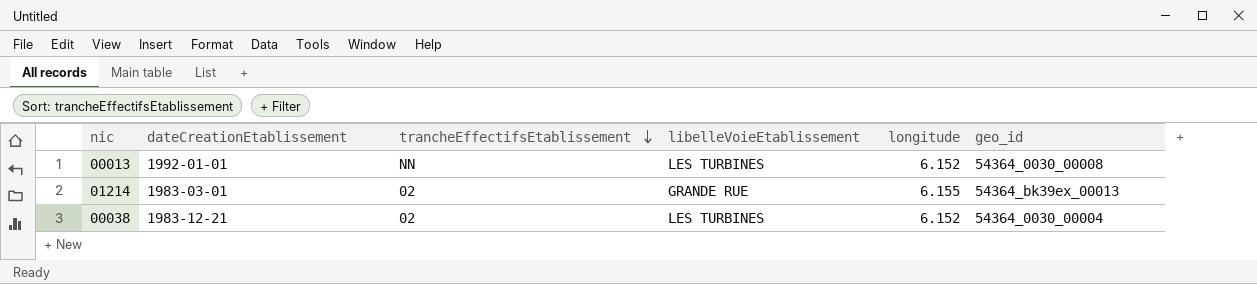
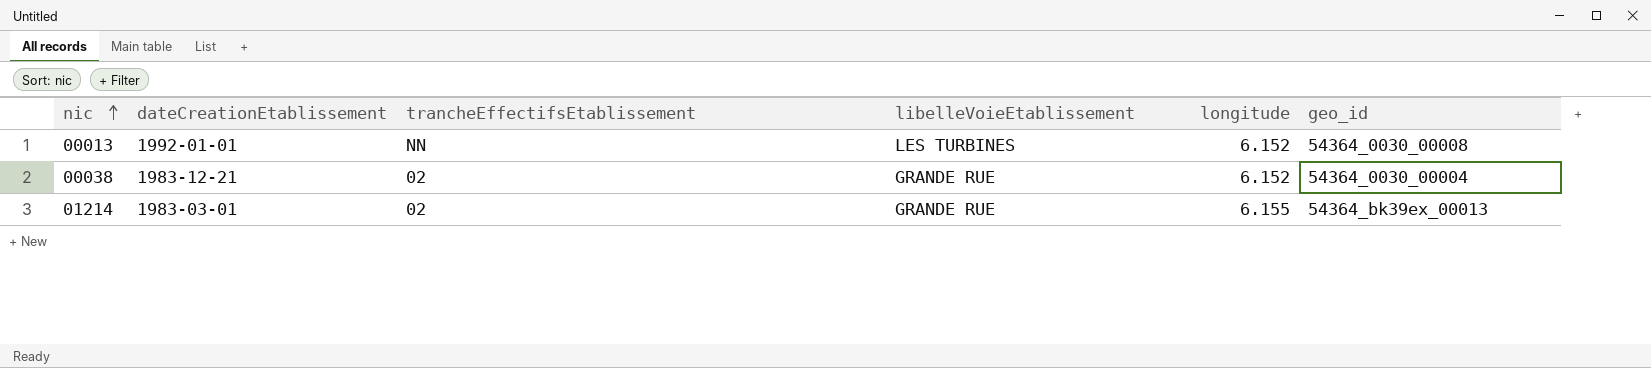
row order: trancheEffectifsEtablissement descending -> nic ascending
00038 | libelleVoieEtablissement: LES TURBINES -> GRANDE RUE

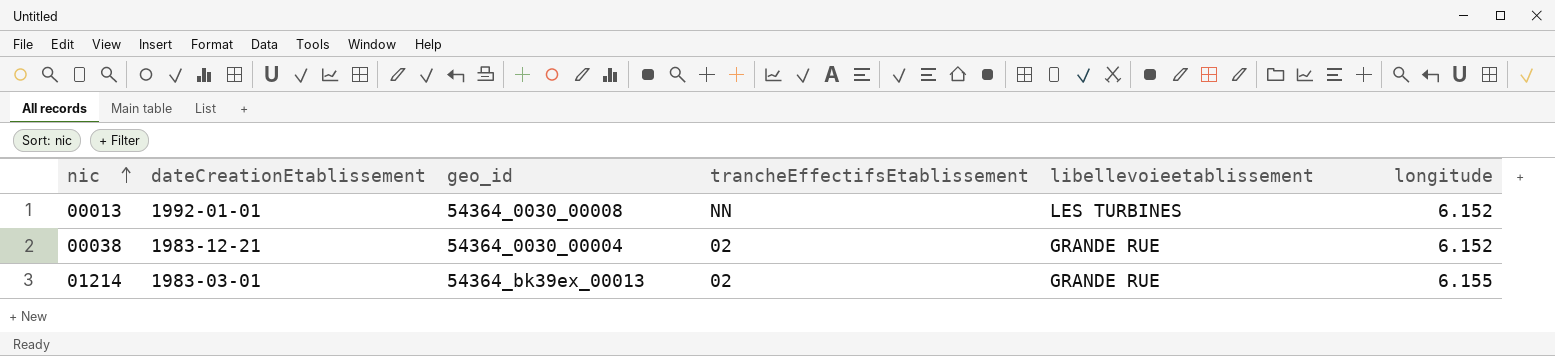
column geo_id | position: 6 -> 3
column name: libelleVoieEtablissement -> libellevoieetablissement

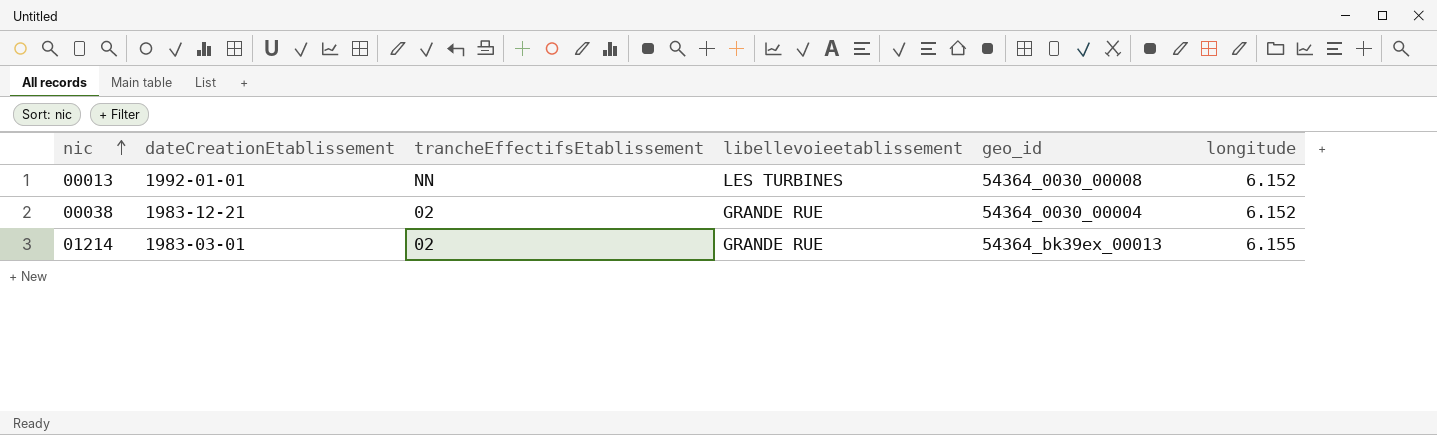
column geo_id | position: 3 -> 5

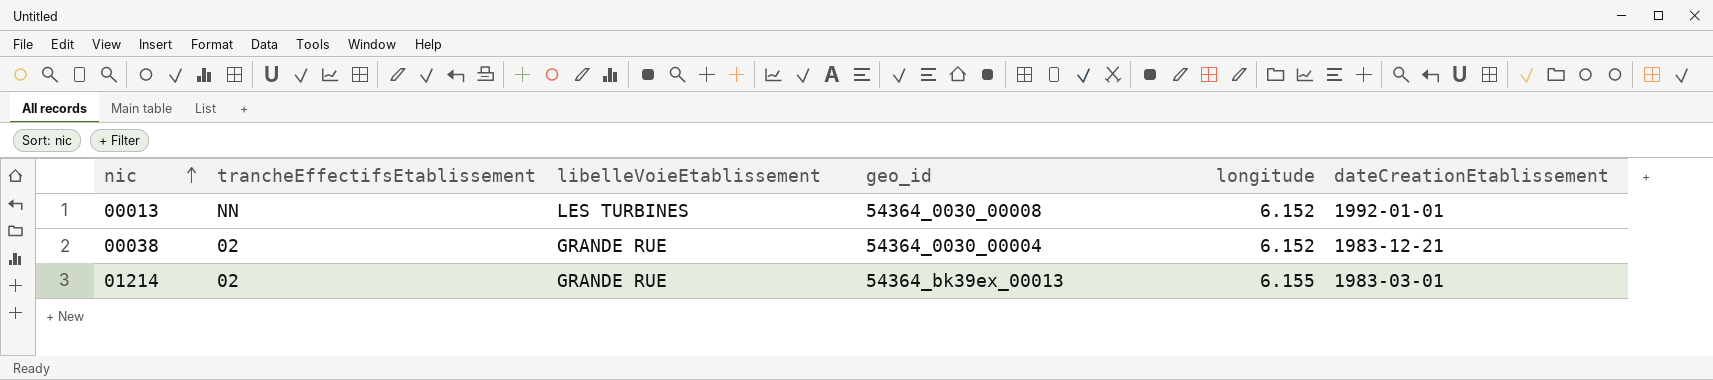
column name: libellevoieetablissement -> libelleVoieEtablissement
column dateCreationEtablissement | position: 2 -> 6

